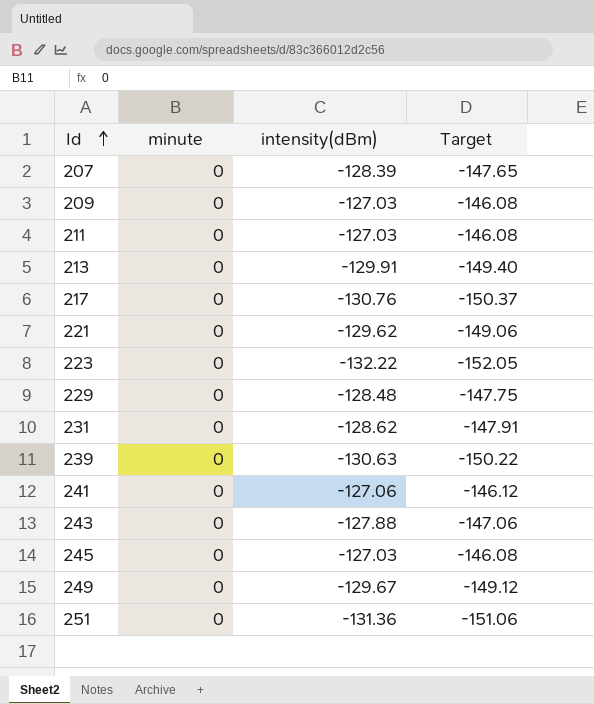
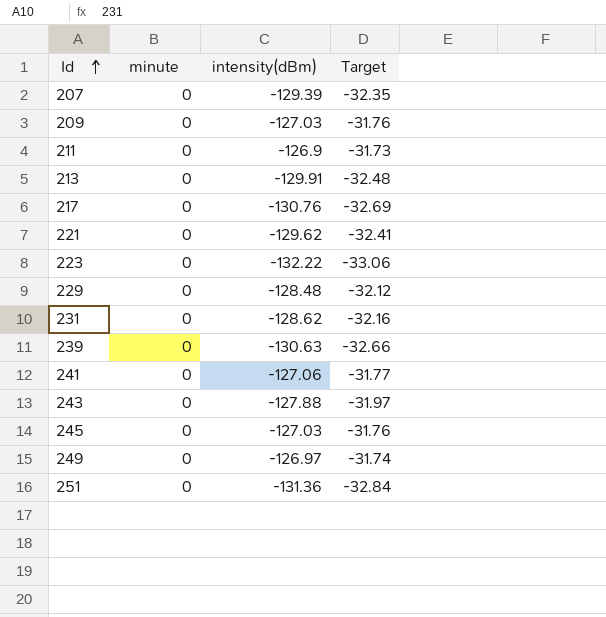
column Target | formula: [intensity(dBm)] * 1.15 -> [intensity(dBm)] * 0.25
207 | intensity(dBm): -128.39 -> -129.39
211 | intensity(dBm): -127.03 -> -126.9
249 | intensity(dBm): -129.67 -> -126.97

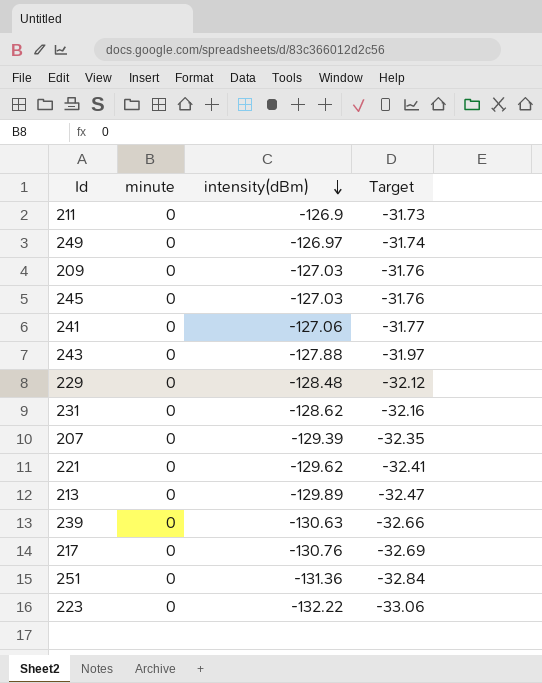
row order: Id ascending -> intensity(dBm) descending
213 | intensity(dBm): -129.91 -> -129.89
213 | Target: -32.48 -> -32.47

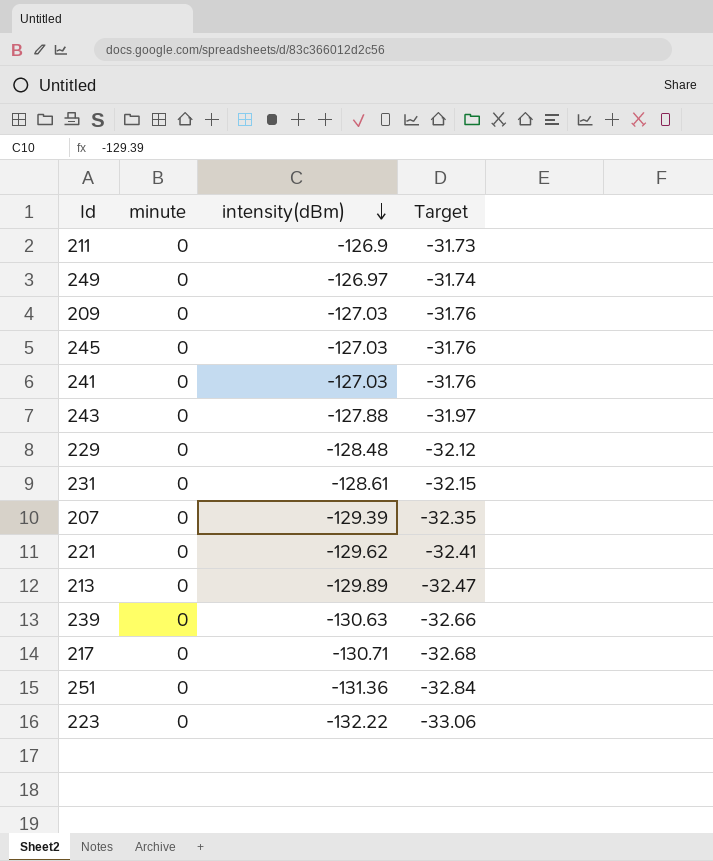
241 | intensity(dBm): -127.06 -> -127.03
241 | Target: -31.77 -> -31.76
231 | intensity(dBm): -128.62 -> -128.61
231 | Target: -32.16 -> -32.15
217 | intensity(dBm): -130.76 -> -130.71
217 | Target: -32.69 -> -32.68

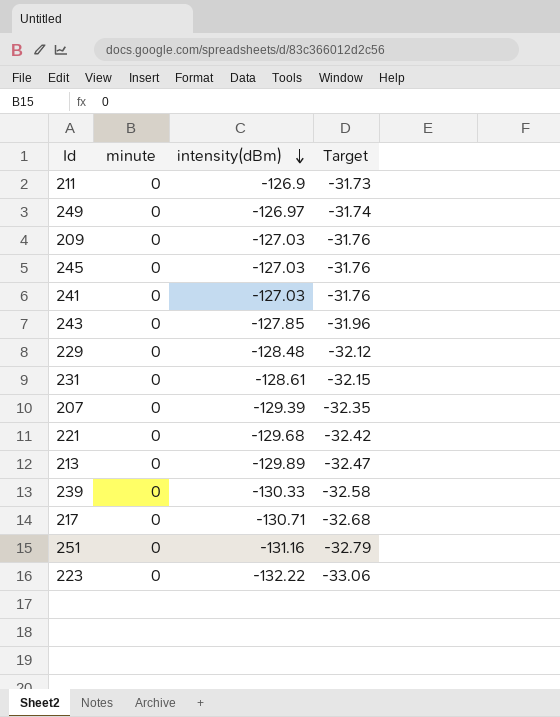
243 | intensity(dBm): -127.88 -> -127.85
243 | Target: -31.97 -> -31.96
221 | intensity(dBm): -129.62 -> -129.68
221 | Target: -32.41 -> -32.42
239 | intensity(dBm): -130.63 -> -130.33
239 | Target: -32.66 -> -32.58
251 | intensity(dBm): -131.36 -> -131.16
251 | Target: -32.84 -> -32.79

